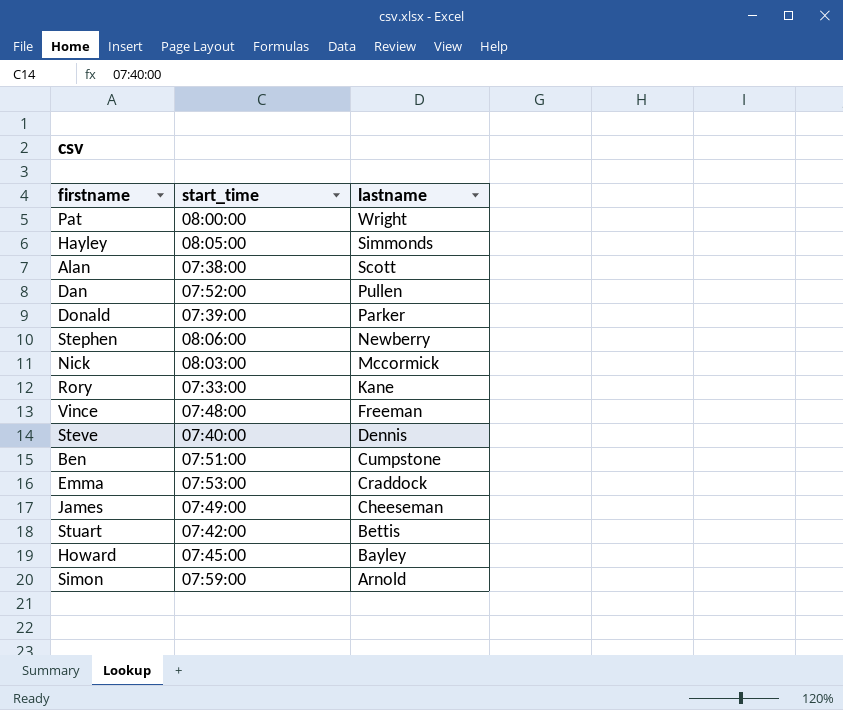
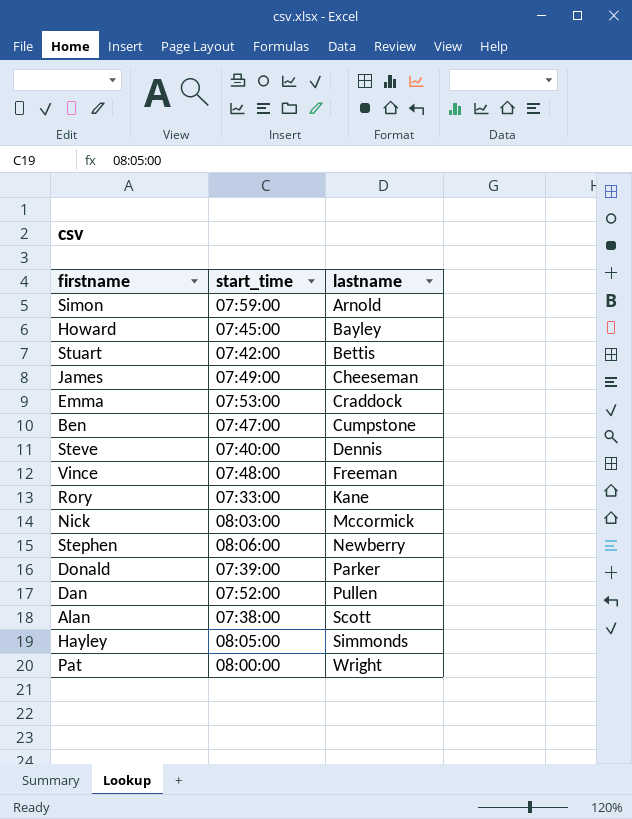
row order: lastname descending -> lastname ascending
Ben | start_time: 07:51:00 -> 07:47:00

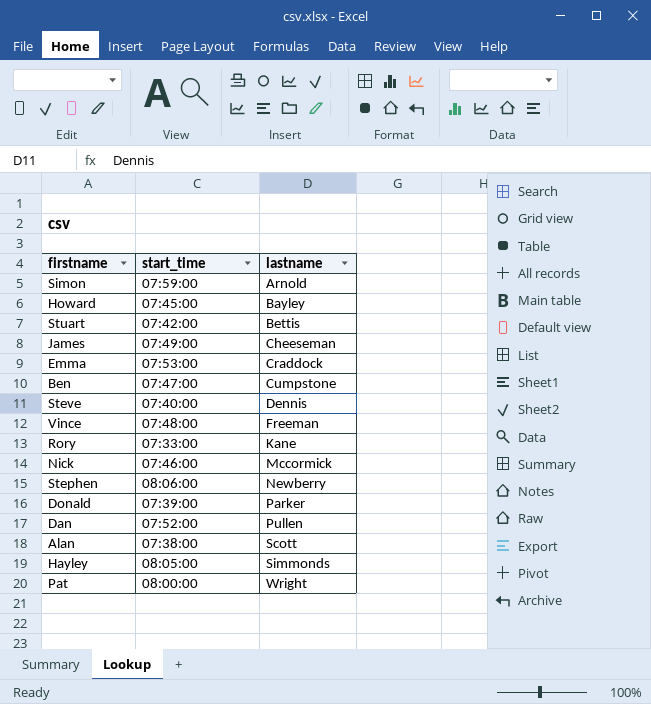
Nick | start_time: 08:03:00 -> 07:46:00

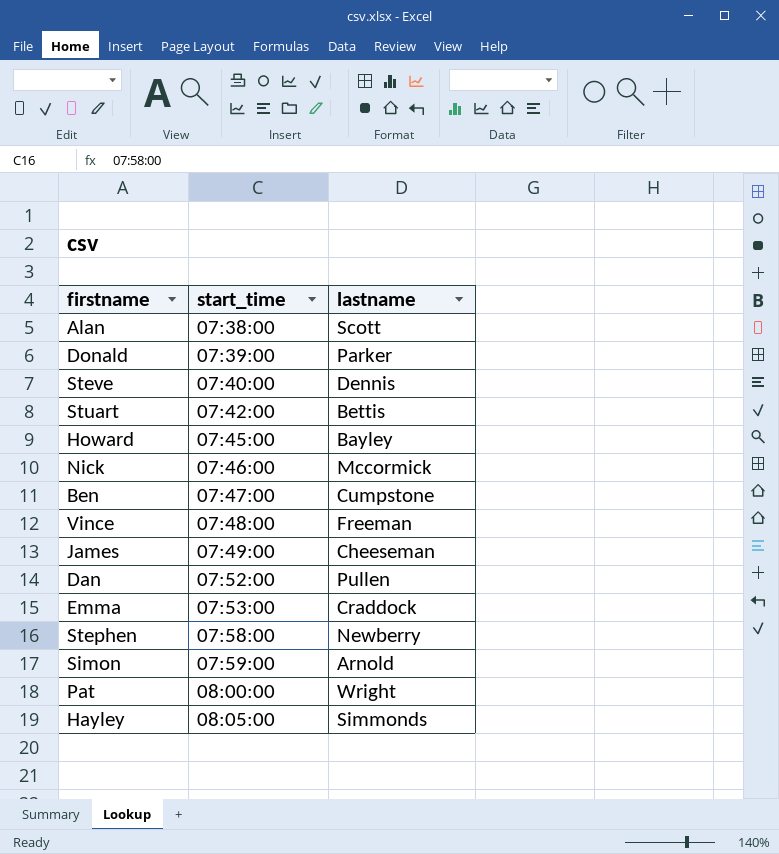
row order: lastname ascending -> start_time ascending
row Rory: 07:33:00 | Kane -> none
Stephen | start_time: 08:06:00 -> 07:58:00

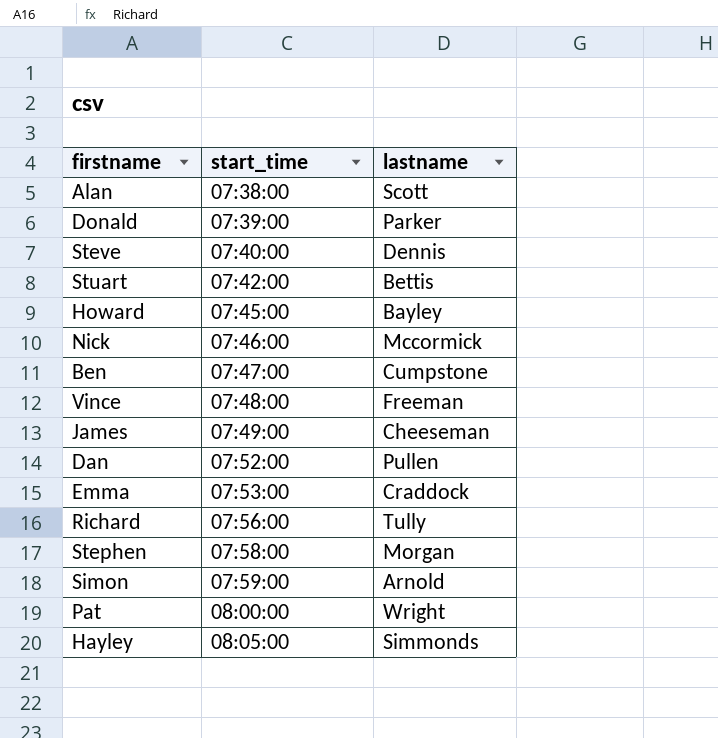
row Richard: none -> 07:56:00 | Tully
Stephen | lastname: Newberry -> Morgan

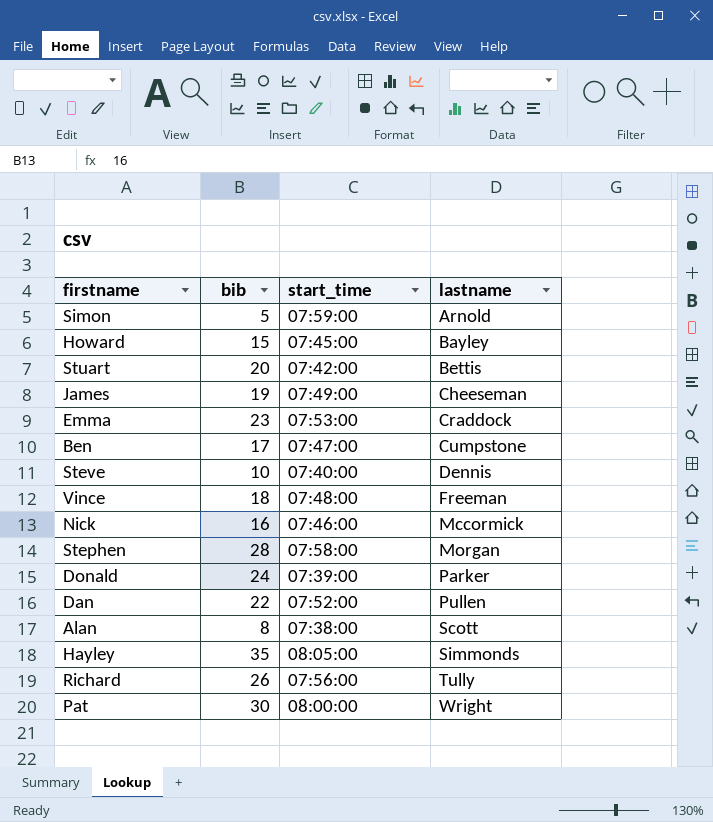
row order: start_time ascending -> lastname ascending
column bib | position: none -> 2

